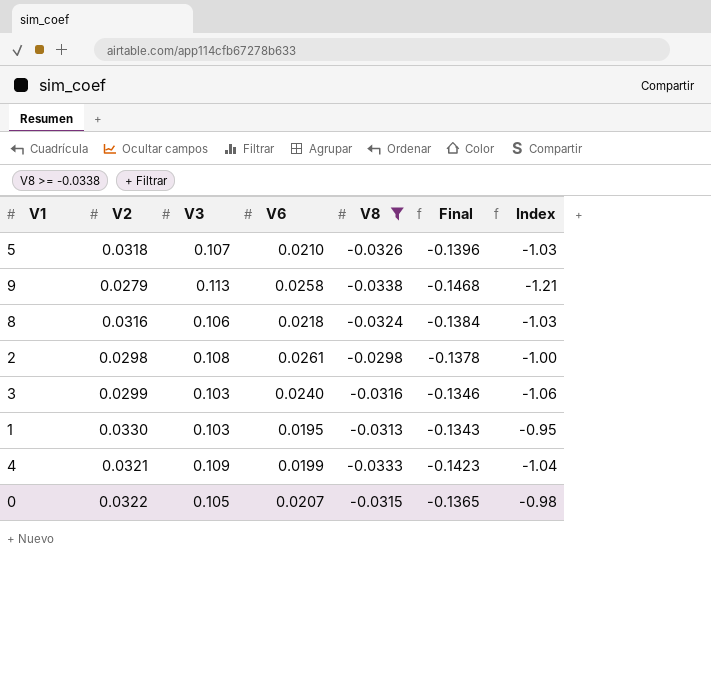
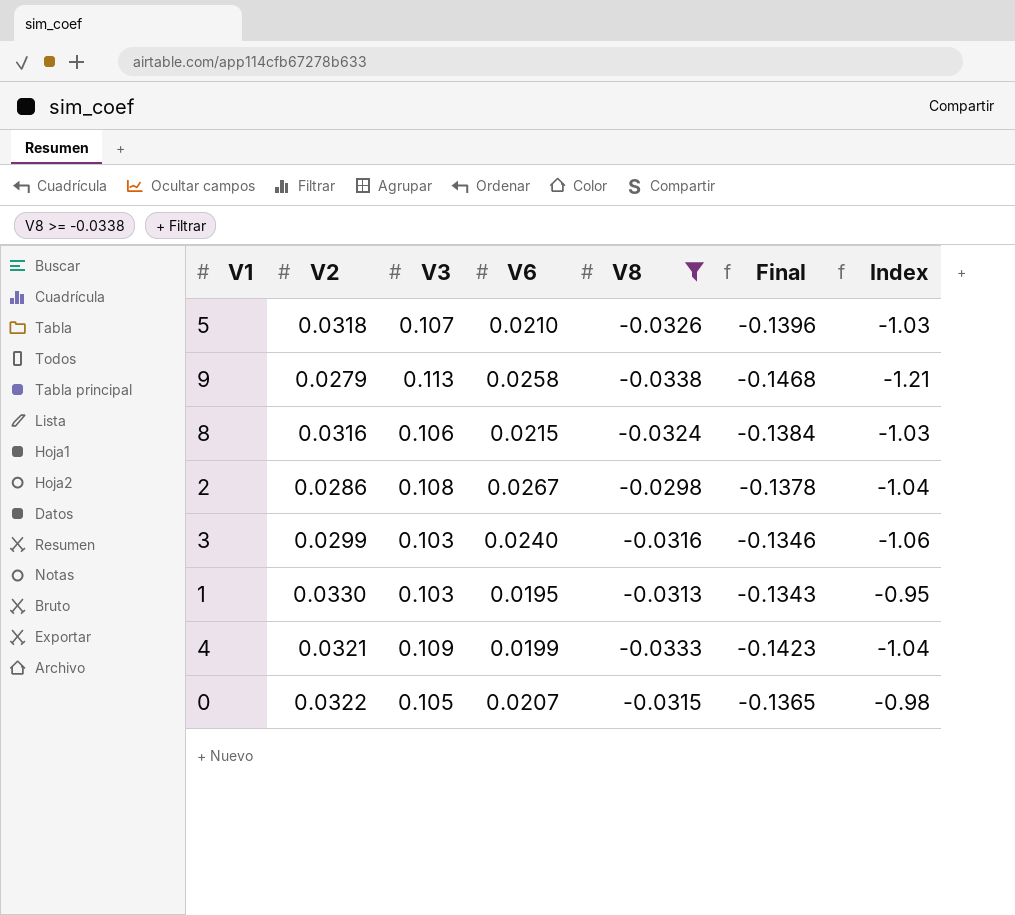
8 | V6: 0.0218 -> 0.0215
2 | V2: 0.0298 -> 0.0286
2 | V6: 0.0261 -> 0.0267
2 | Index: -1.00 -> -1.04

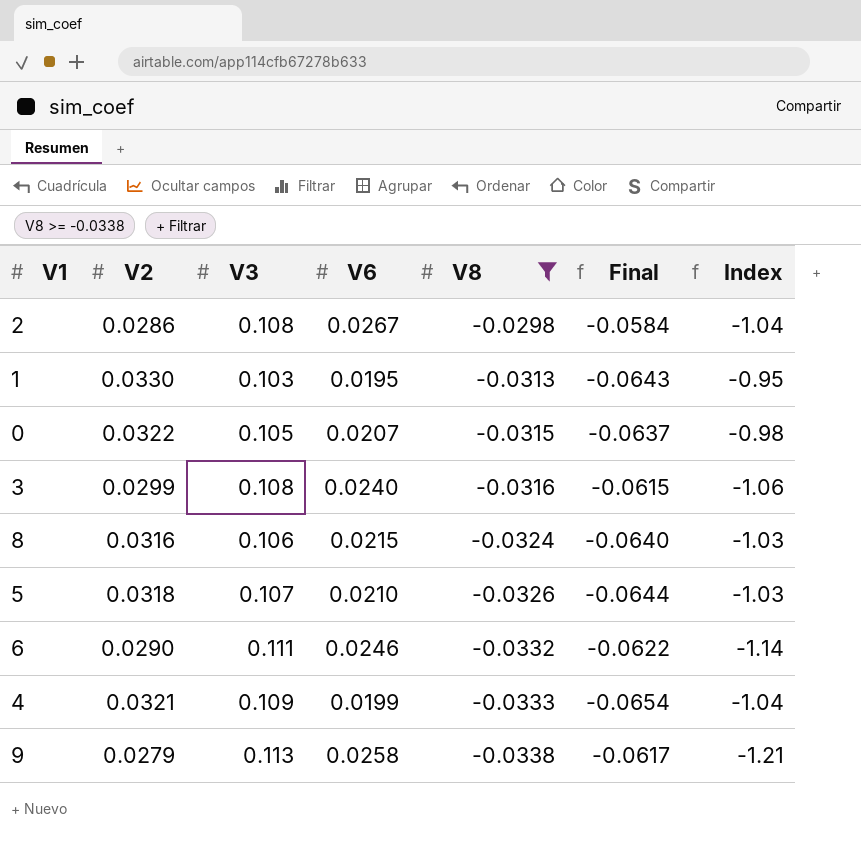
row order: none -> V8 descending
column Final | formula: [V8] - [V3] -> [V8] - [V2]
3 | V3: 0.103 -> 0.108
row 6: none -> 0.0290 | 0.111 | 0.0246 | -0.0332 | -0.0622 | -1.14

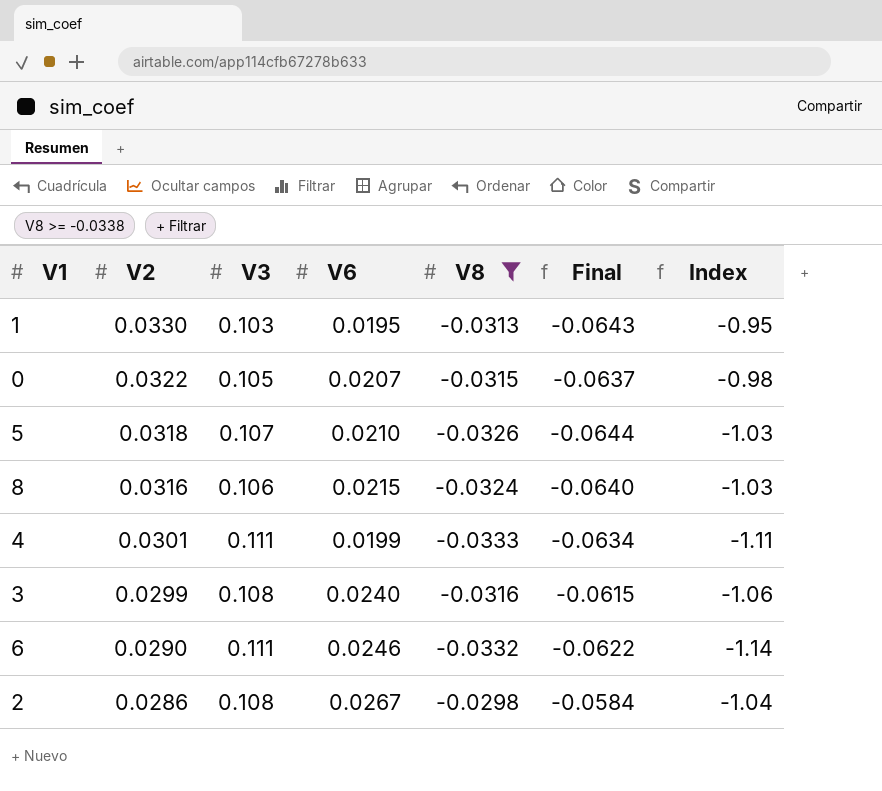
row order: V8 descending -> V2 descending
row 9: 0.0279 | 0.113 | 0.0258 | -0.0338 | -0.0617 | -1.21 -> none
4 | V2: 0.0321 -> 0.0301
4 | V3: 0.109 -> 0.111
4 | Final: -0.0654 -> -0.0634
4 | Index: -1.04 -> -1.11

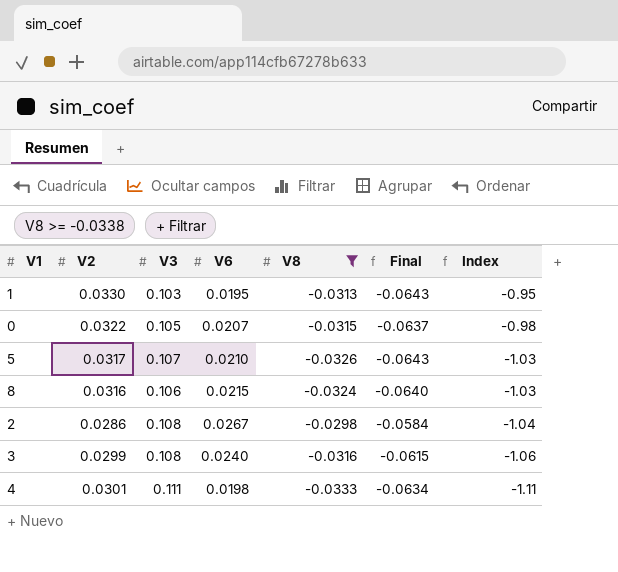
row order: V2 descending -> Index descending
row 6: 0.0290 | 0.111 | 0.0246 | -0.0332 | -0.0622 | -1.14 -> none
5 | V2: 0.0318 -> 0.0317
5 | Final: -0.0644 -> -0.0643
4 | V6: 0.0199 -> 0.0198

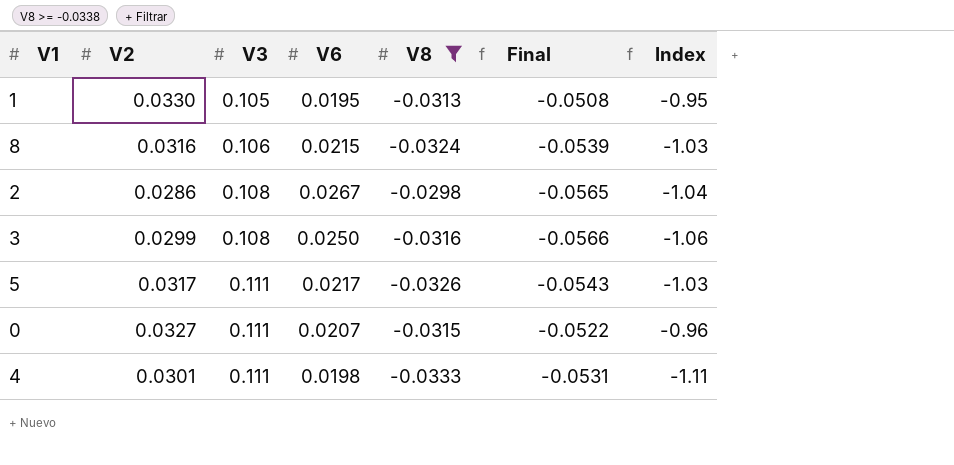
row order: Index descending -> V3 ascending
column Final | formula: [V8] - [V2] -> [V8] - [V6]
1 | V3: 0.103 -> 0.105
3 | V6: 0.0240 -> 0.0250
5 | V3: 0.107 -> 0.111
5 | V6: 0.0210 -> 0.0217
0 | V2: 0.0322 -> 0.0327
0 | V3: 0.105 -> 0.111
0 | Index: -0.98 -> -0.96

